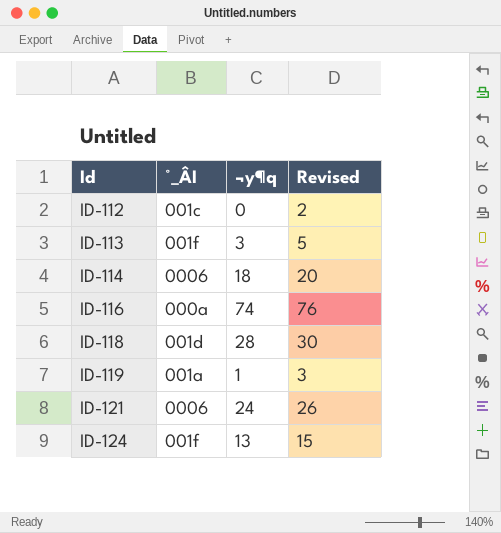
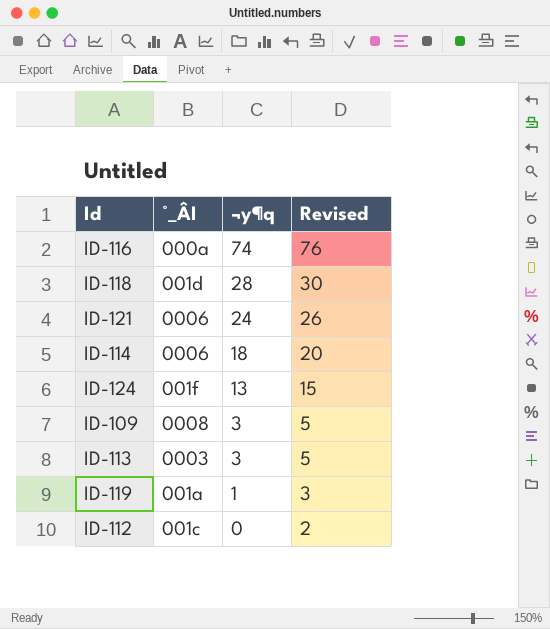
row order: Id ascending -> ¬y¶q descending
row ID-109: none -> 0008 | 3 | 5
ID-113 | °_ÂI: 001f -> 0003

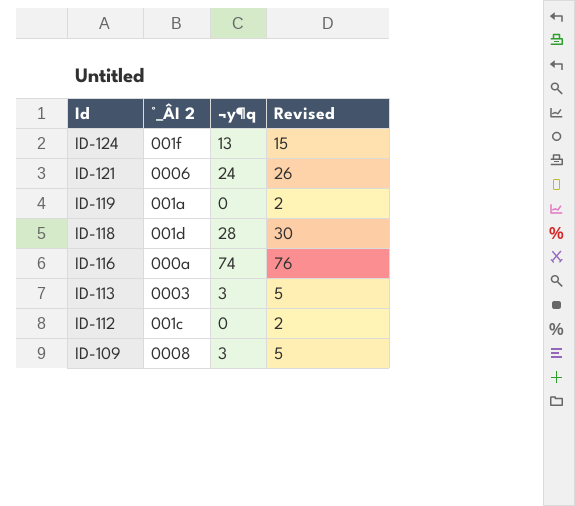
row order: ¬y¶q descending -> Id descending
column name: °_ÂI -> °_ÂI 2
row ID-114: 0006 | 18 | 20 -> none
ID-119 | ¬y¶q: 1 -> 0
ID-119 | Revised: 3 -> 2

